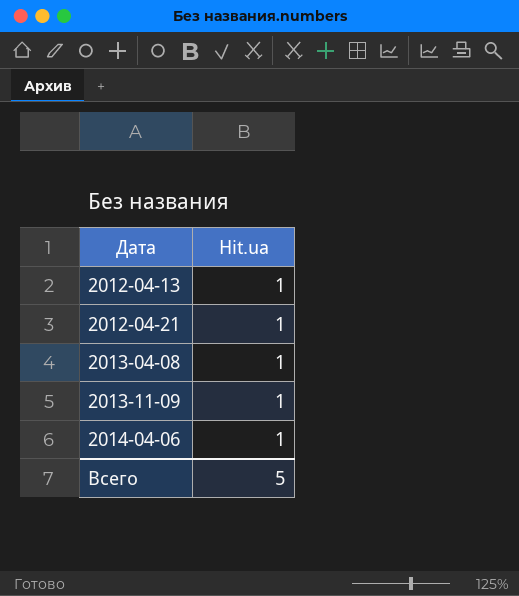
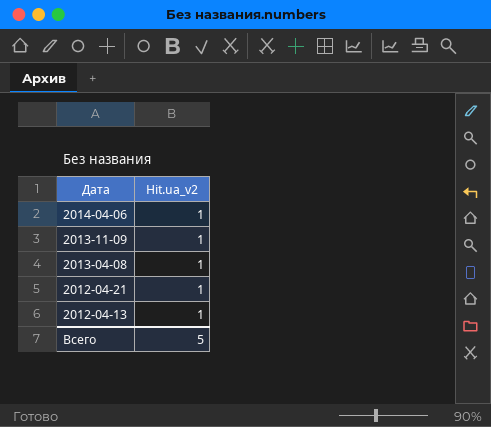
row order: Дата ascending -> Дата descending
column name: Hit.ua -> Hit.ua_v2

